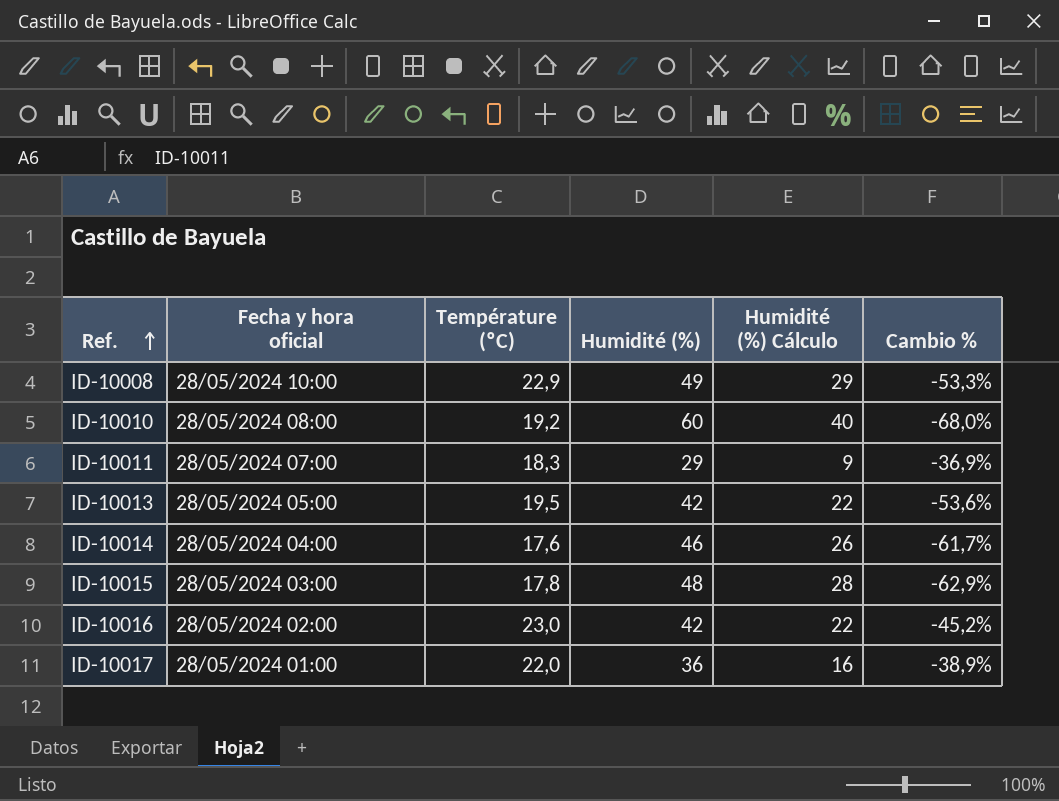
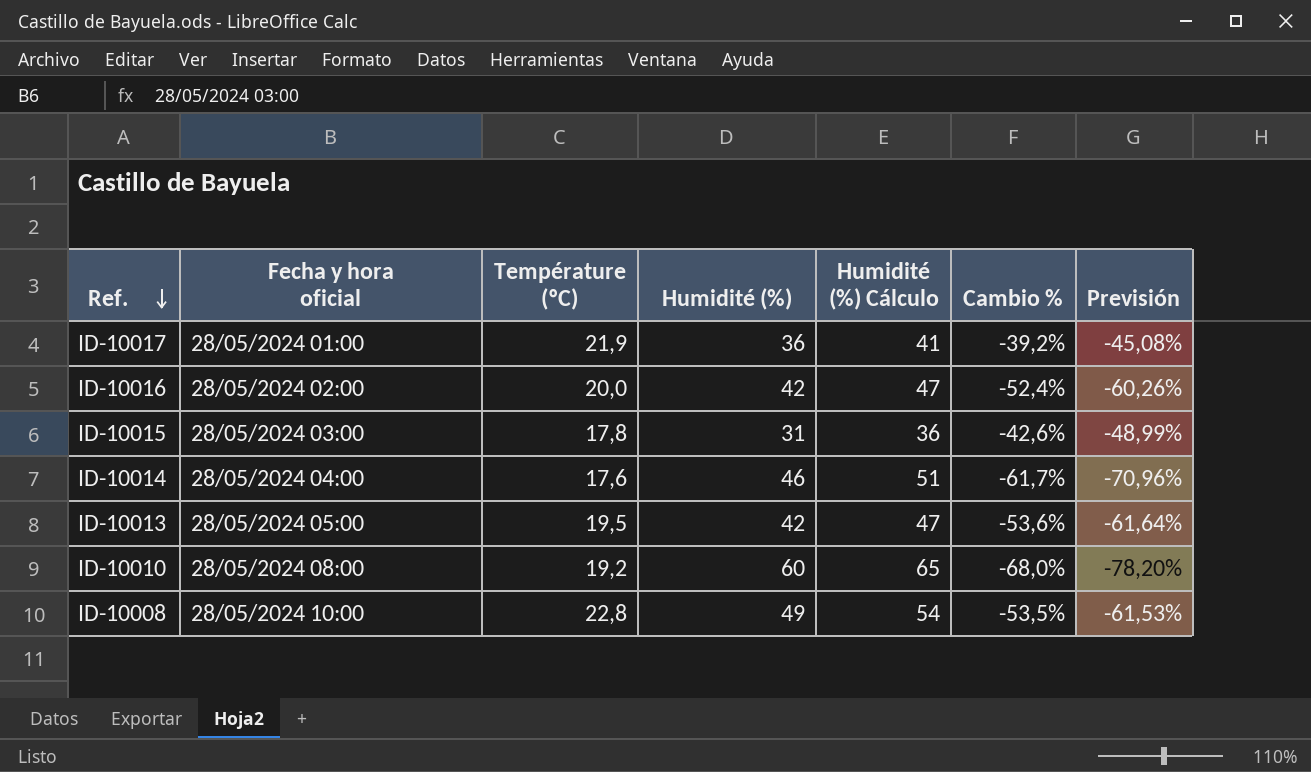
row order: Ref. ascending -> Ref. descending
column Humidité (%) Cálculo | formula: [Humidité (%)] - 20 -> [Humidité (%)] + 5
column Previsión | formula: none -> [Cambio %] * 1,15
row ID-10011: 28/05/2024 07:00 | 18,3 | 29 | 9 | -36,9% -> none
ID-10017 | Température (ºC): 22,0 -> 21,9
ID-10017 | Cambio %: -38,9% -> -39,2%
ID-10016 | Température (ºC): 23,0 -> 20,0
ID-10016 | Cambio %: -45,2% -> -52,4%
ID-10015 | Humidité (%): 48 -> 31
ID-10015 | Cambio %: -62,9% -> -42,6%
ID-10008 | Température (ºC): 22,9 -> 22,8
ID-10008 | Cambio %: -53,3% -> -53,5%

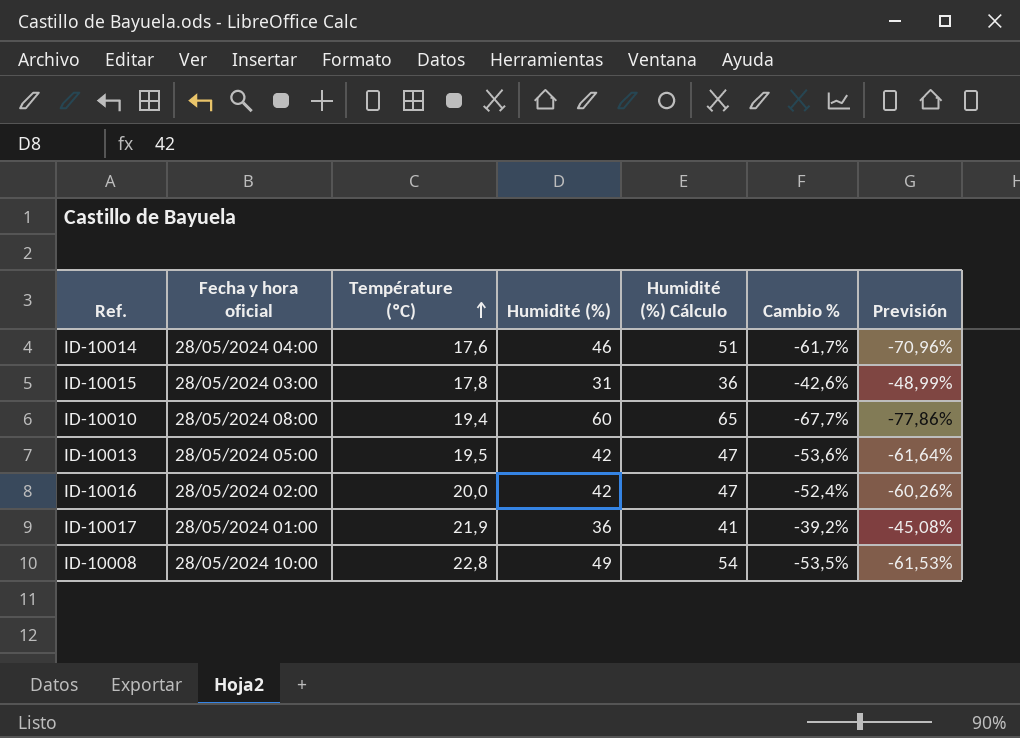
row order: Ref. descending -> Température (ºC) ascending
ID-10010 | Température (ºC): 19,2 -> 19,4
ID-10010 | Cambio %: -68,0% -> -67,7%
ID-10010 | Previsión: -78,20% -> -77,86%

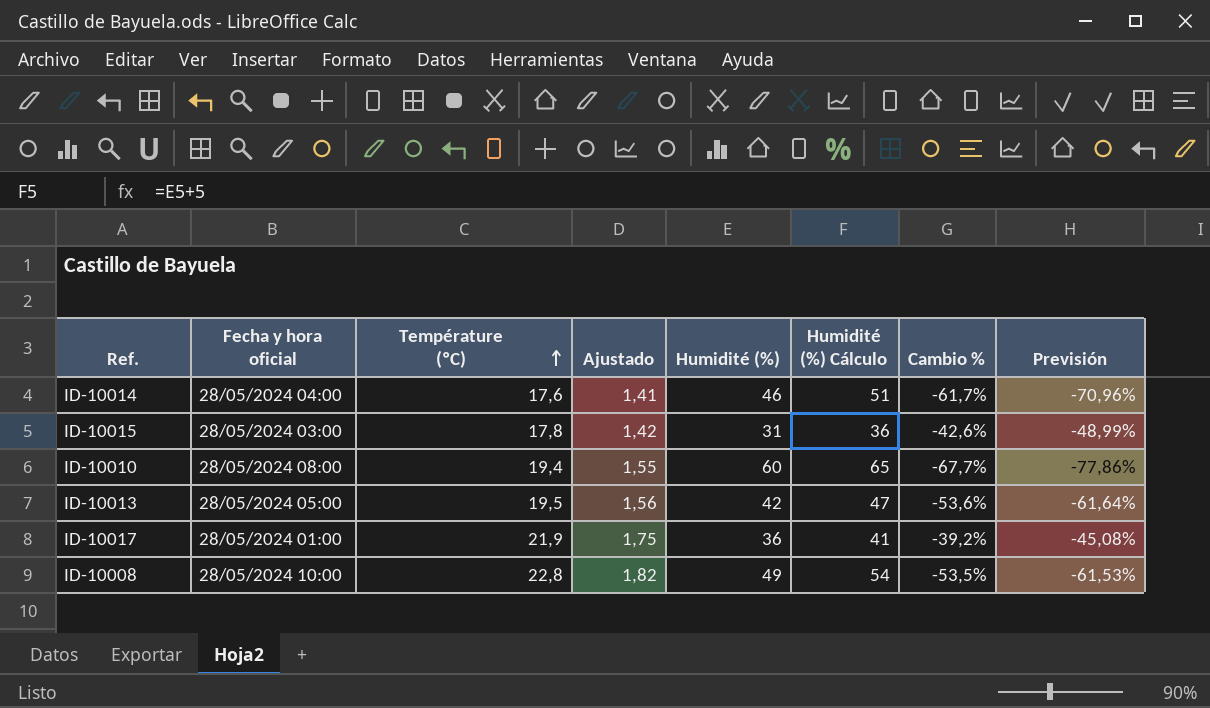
column Ajustado | formula: none -> [Température (ºC)] * 0,08
row ID-10016: 28/05/2024 02:00 | 20,0 | 42 | 47 | -52,4% | -60,26% -> none

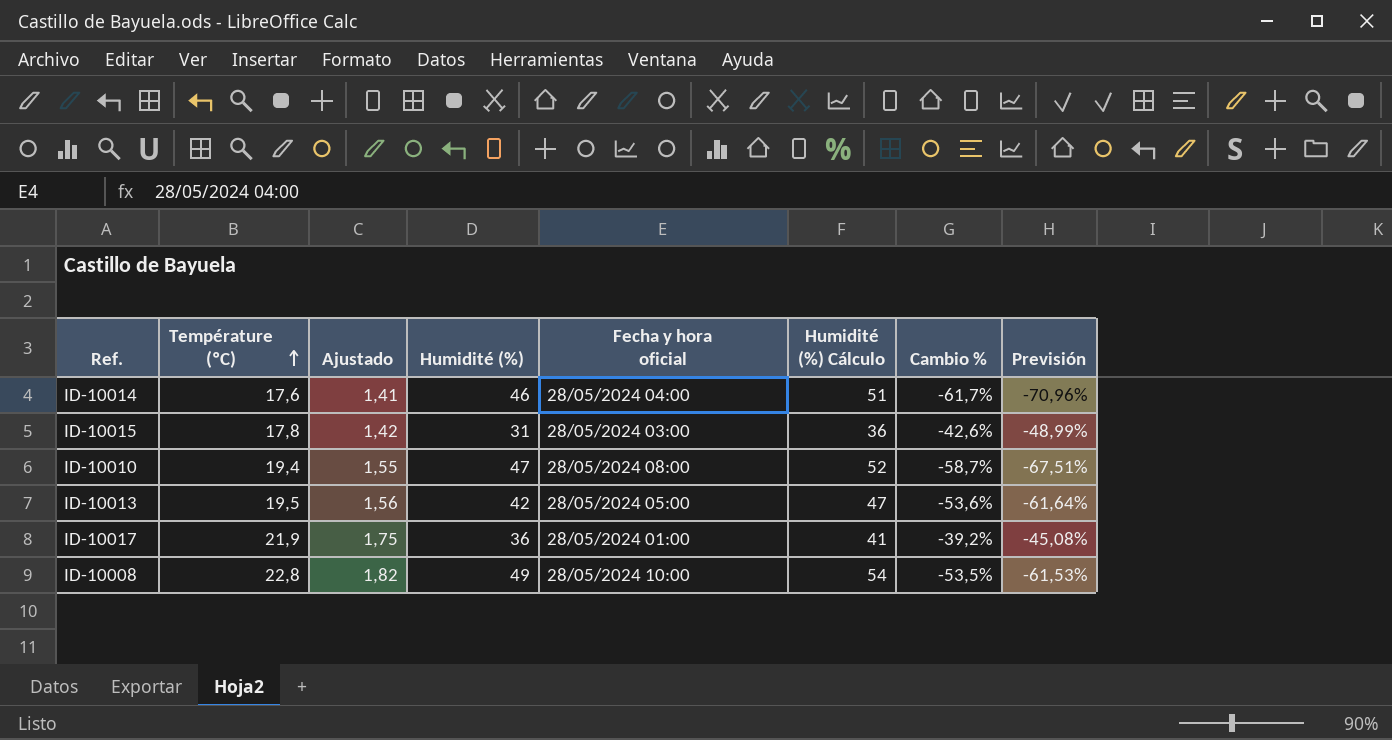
column Fecha y hora oficial | position: 2 -> 5
ID-10010 | Humidité (%): 60 -> 47
ID-10010 | Humidité (%) Cálculo: 65 -> 52
ID-10010 | Cambio %: -67,7% -> -58,7%
ID-10010 | Previsión: -77,86% -> -67,51%

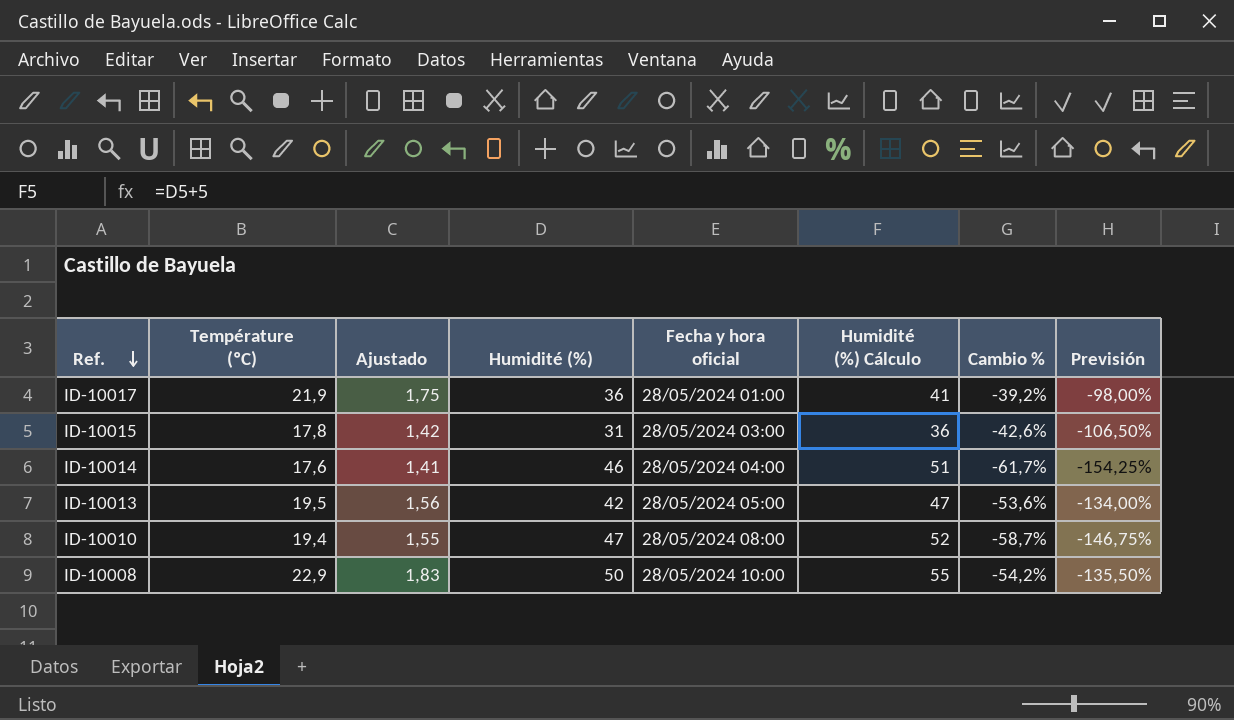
row order: Température (ºC) ascending -> Ref. descending
column Previsión | formula: [Cambio %] * 1,15 -> [Cambio %] * 2,5
ID-10008 | Température (ºC): 22,8 -> 22,9
ID-10008 | Ajustado: 1,82 -> 1,83
ID-10008 | Humidité (%): 49 -> 50
ID-10008 | Humidité (%) Cálculo: 54 -> 55
ID-10008 | Cambio %: -53,5% -> -54,2%

